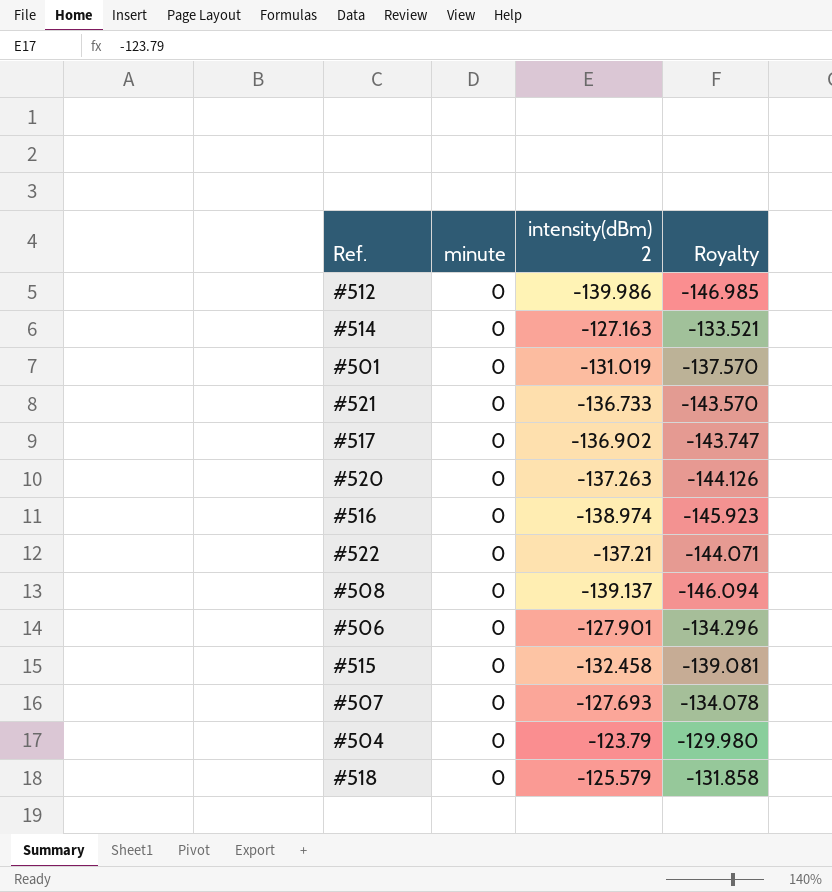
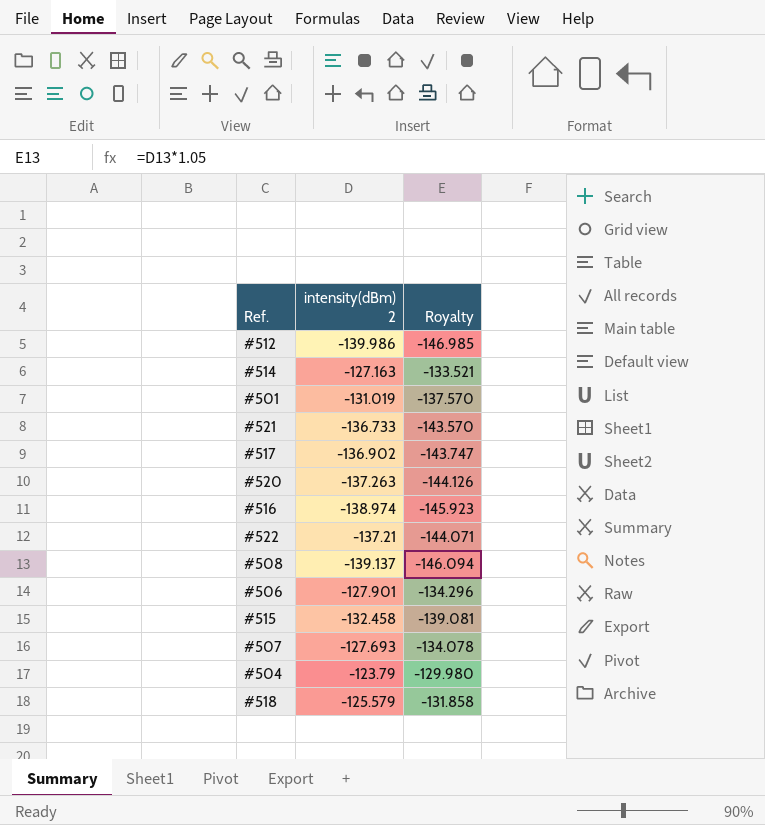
column minute | position: 2 -> none

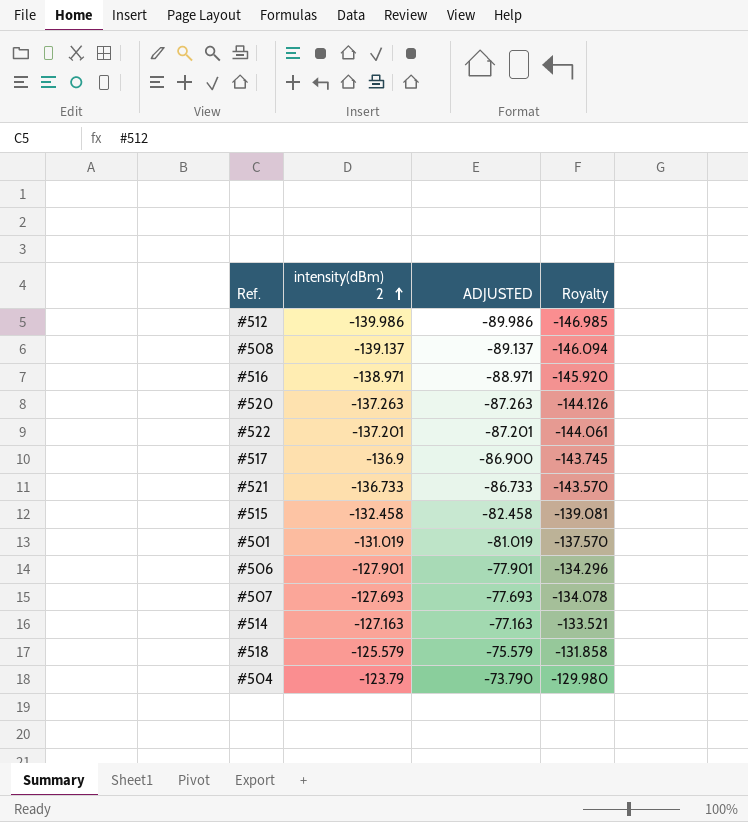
row order: none -> intensity(dBm) 2 ascending
column ADJUSTED | formula: none -> [intensity(dBm) 2] + 50
#516 | intensity(dBm) 2: -138.974 -> -138.971
#516 | Royalty: -145.923 -> -145.920
#522 | intensity(dBm) 2: -137.21 -> -137.201
#522 | Royalty: -144.071 -> -144.061
#517 | intensity(dBm) 2: -136.902 -> -136.9
#517 | Royalty: -143.747 -> -143.745

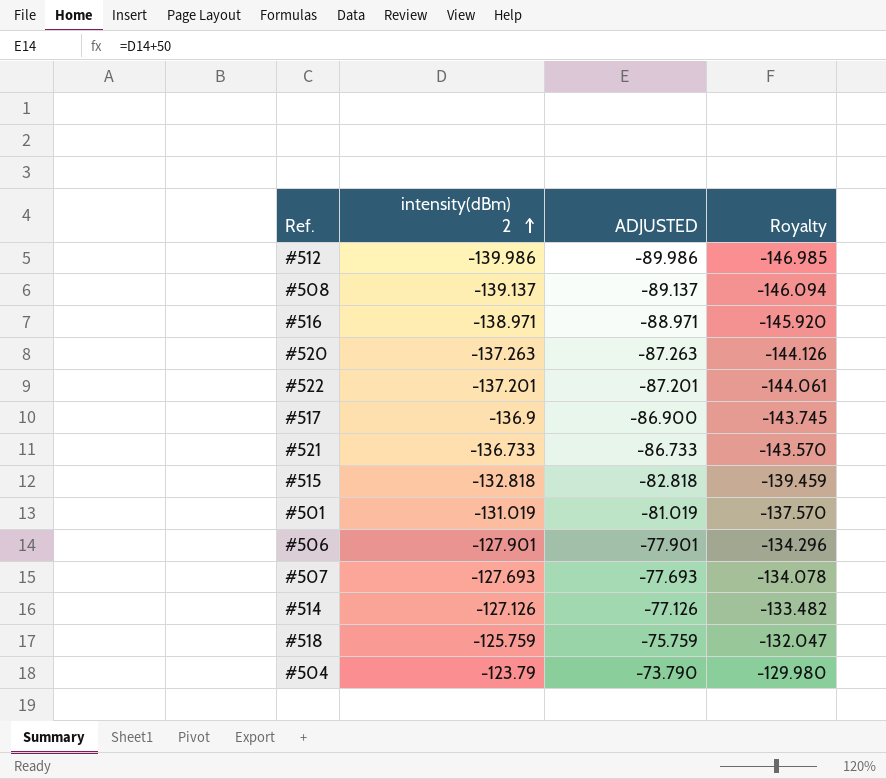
#515 | intensity(dBm) 2: -132.458 -> -132.818
#515 | ADJUSTED: -82.458 -> -82.818
#515 | Royalty: -139.081 -> -139.459
#514 | intensity(dBm) 2: -127.163 -> -127.126
#514 | ADJUSTED: -77.163 -> -77.126
#514 | Royalty: -133.521 -> -133.482
#518 | intensity(dBm) 2: -125.579 -> -125.759
#518 | ADJUSTED: -75.579 -> -75.759
#518 | Royalty: -131.858 -> -132.047

